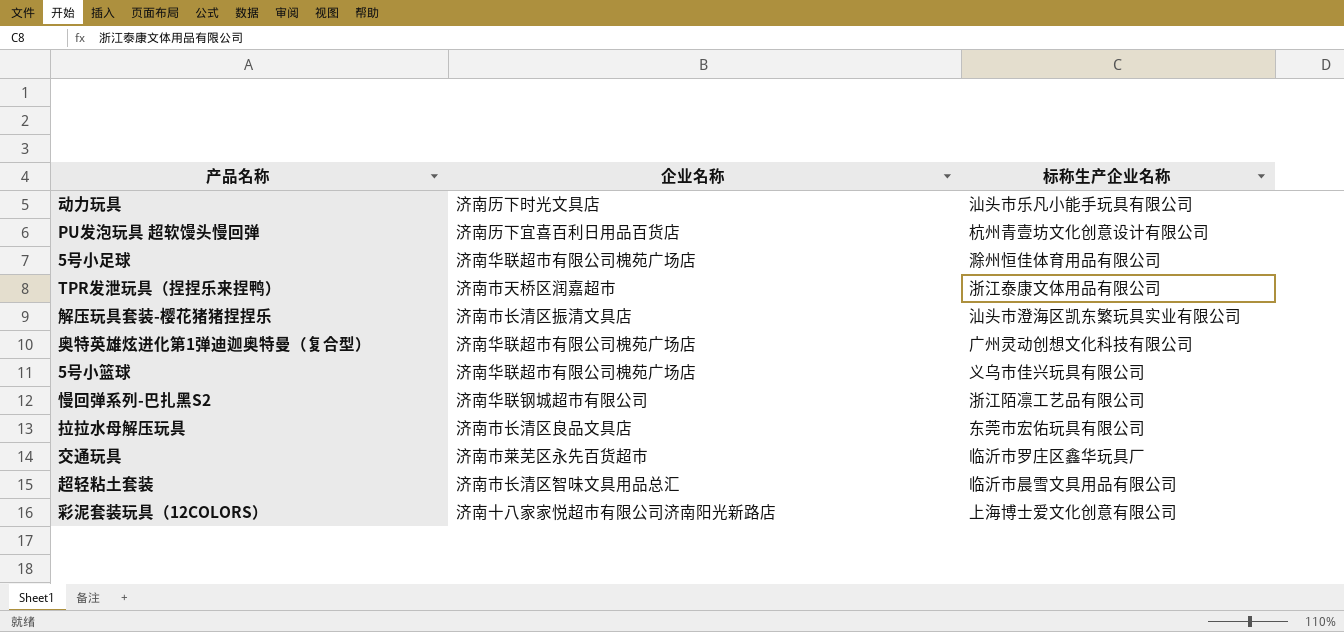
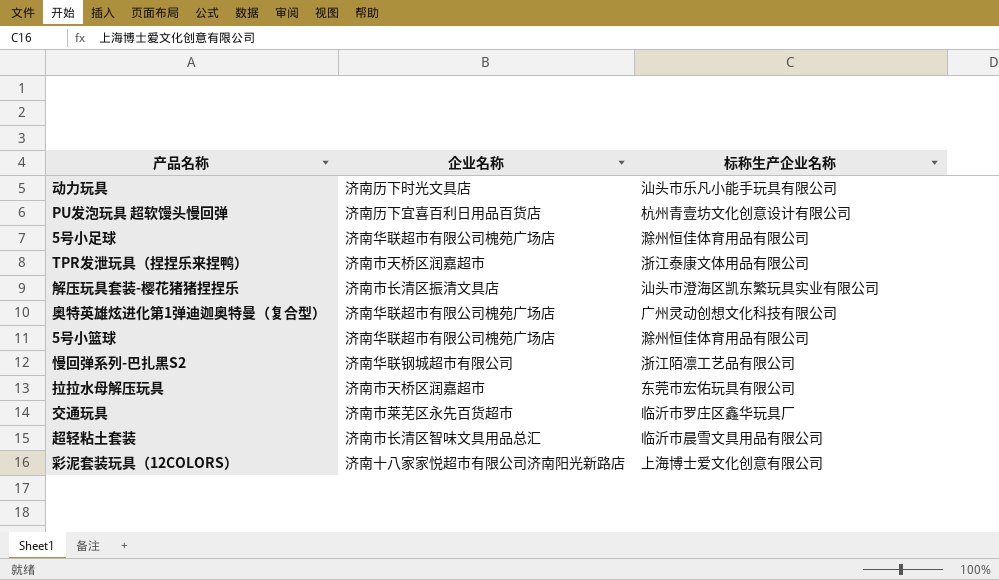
5号小篮球 | 标称生产企业名称: 义乌市佳兴玩具有限公司 -> 滁州恒佳体育用品有限公司
拉拉水母解压玩具 | 企业名称: 济南市长清区良品文具店 -> 济南市天桥区润嘉超市

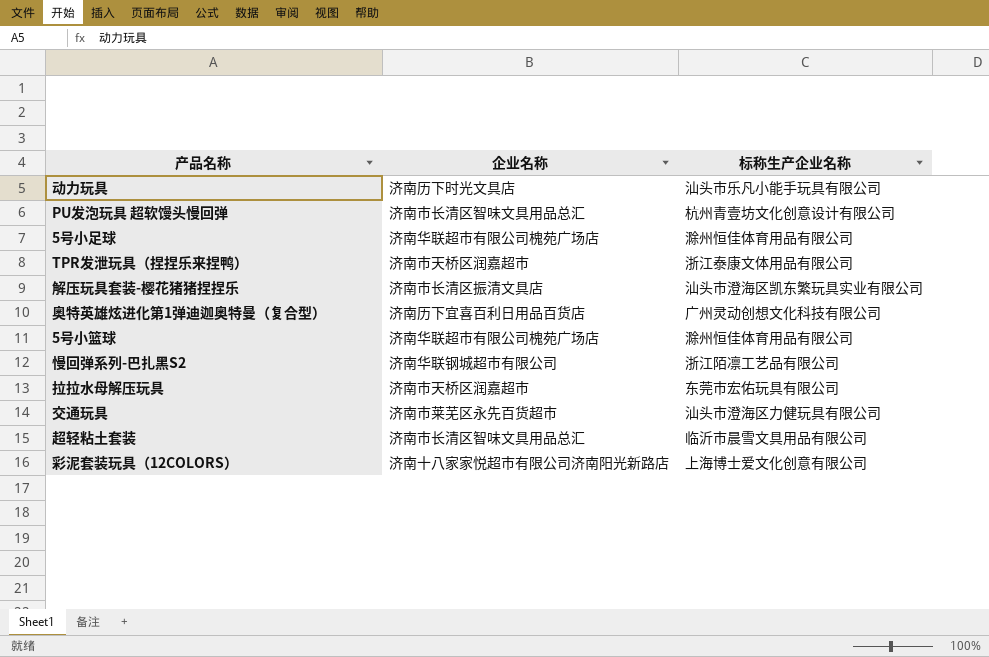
PU发泡玩具 超软馒头慢回弹 | 企业名称: 济南历下宜喜百利日用品百货店 -> 济南市长清区智味文具用品总汇
奥特英雄炫进化第1弹迪迦奥特曼（复合型） | 企业名称: 济南华联超市有限公司槐苑广场店 -> 济南历下宜喜百利日用品百货店
交通玩具 | 标称生产企业名称: 临沂市罗庄区鑫华玩具厂 -> 汕头市澄海区力健玩具有限公司

